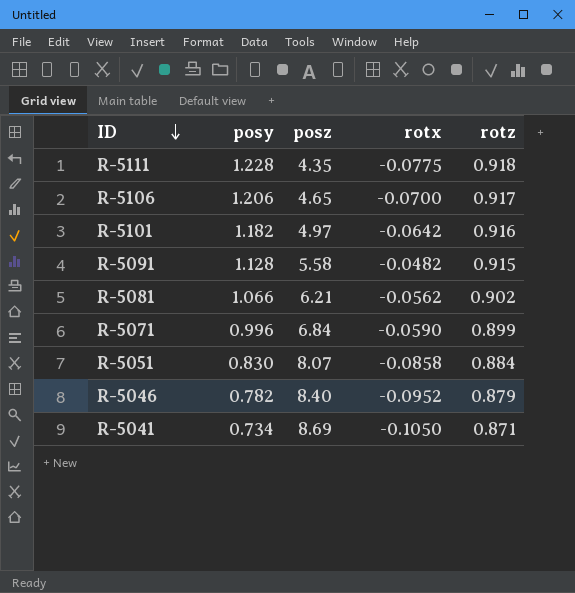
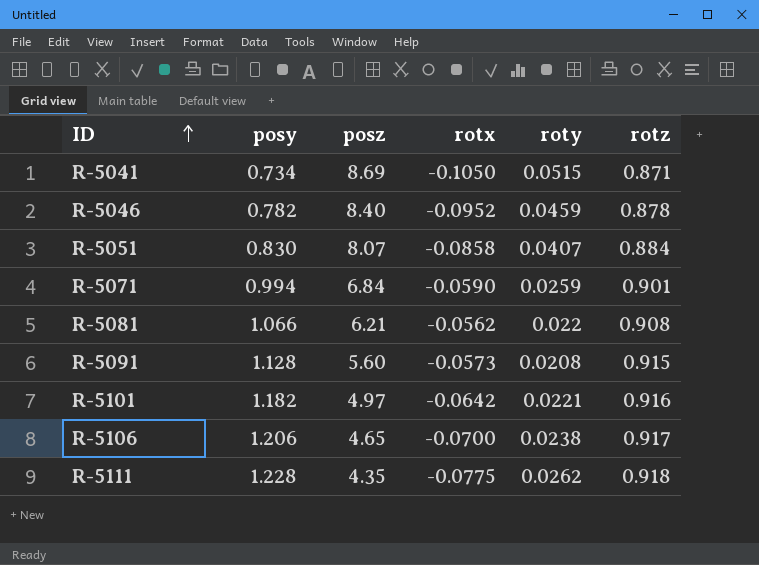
row order: ID descending -> ID ascending
column roty | position: none -> 5
R-5046 | rotz: 0.879 -> 0.878
R-5071 | posy: 0.996 -> 0.994
R-5071 | rotz: 0.899 -> 0.901
R-5081 | rotz: 0.902 -> 0.908
R-5091 | posz: 5.58 -> 5.60
R-5091 | rotx: -0.0482 -> -0.0573

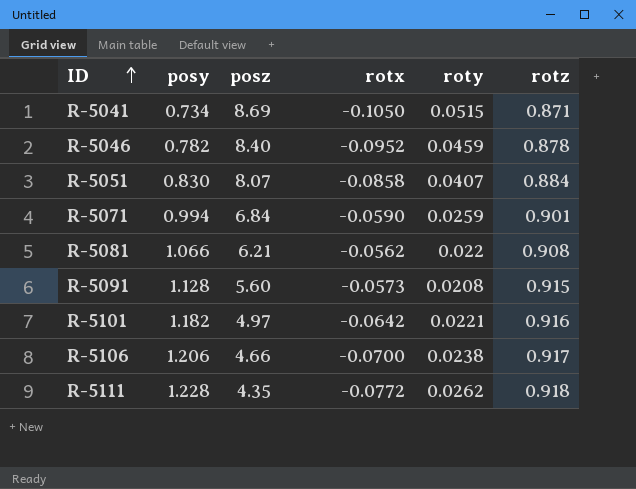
R-5106 | posz: 4.65 -> 4.66
R-5111 | rotx: -0.0775 -> -0.0772

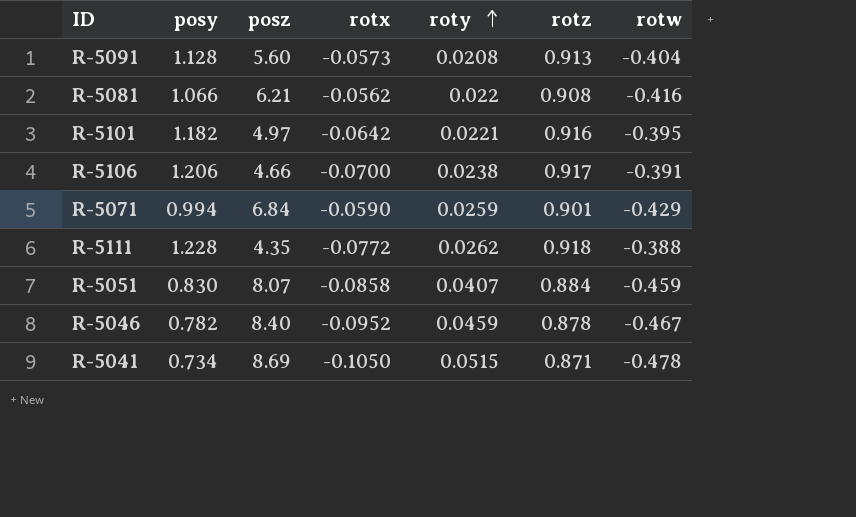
row order: ID ascending -> roty ascending
column rotw | position: none -> 7
R-5091 | rotz: 0.915 -> 0.913

